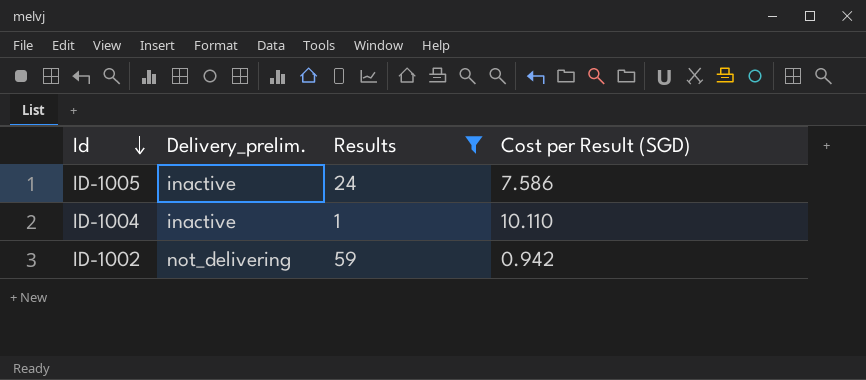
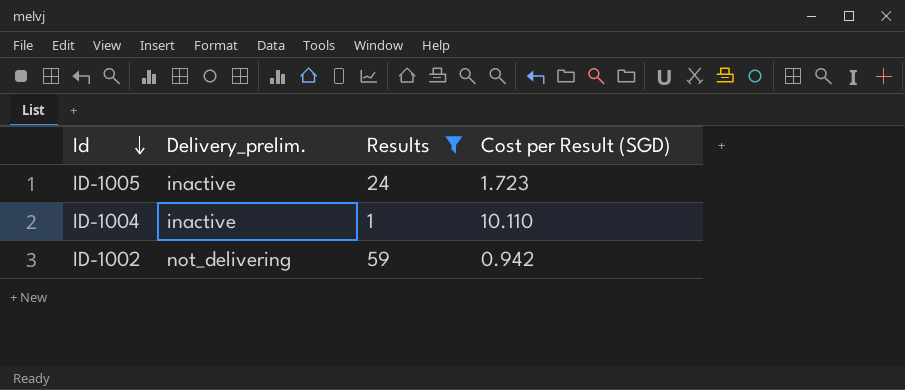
ID-1005 | Cost per Result (SGD): 7.586 -> 1.723

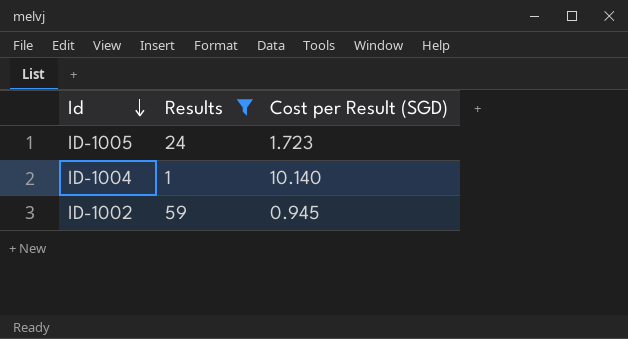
column Delivery_prelim. | position: 2 -> none
ID-1004 | Cost per Result (SGD): 10.110 -> 10.140
ID-1002 | Cost per Result (SGD): 0.942 -> 0.945

